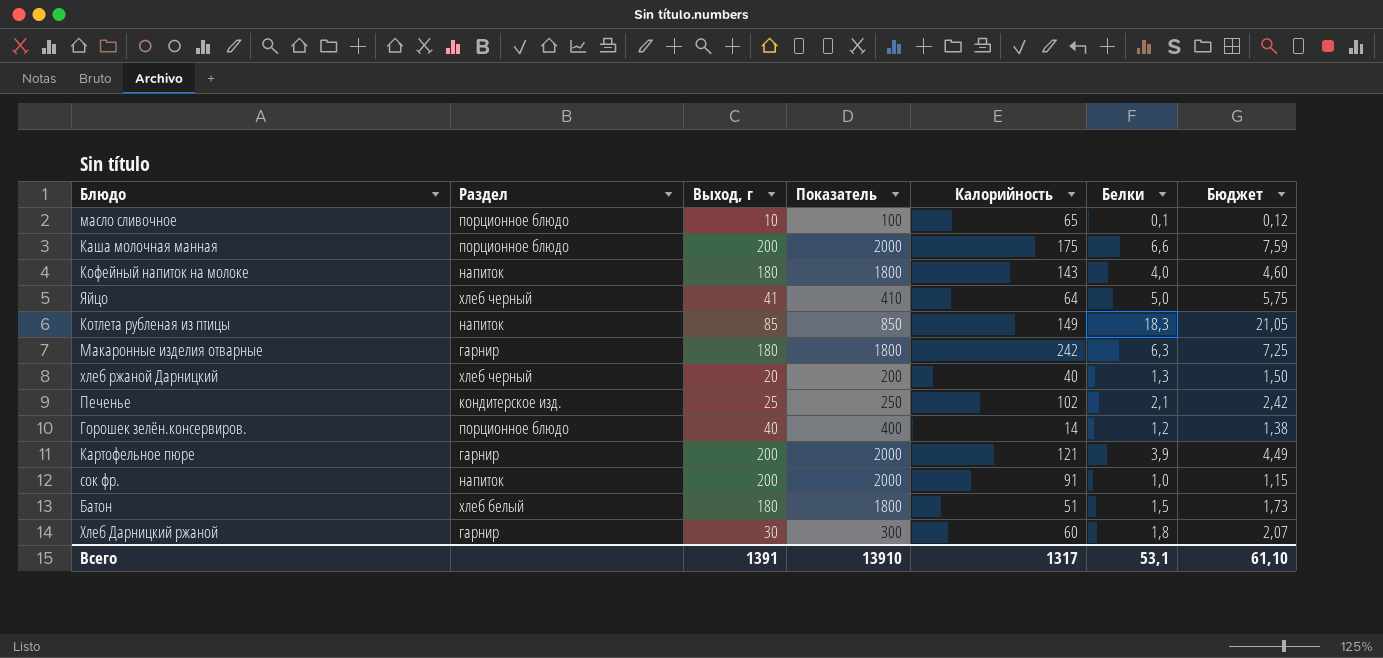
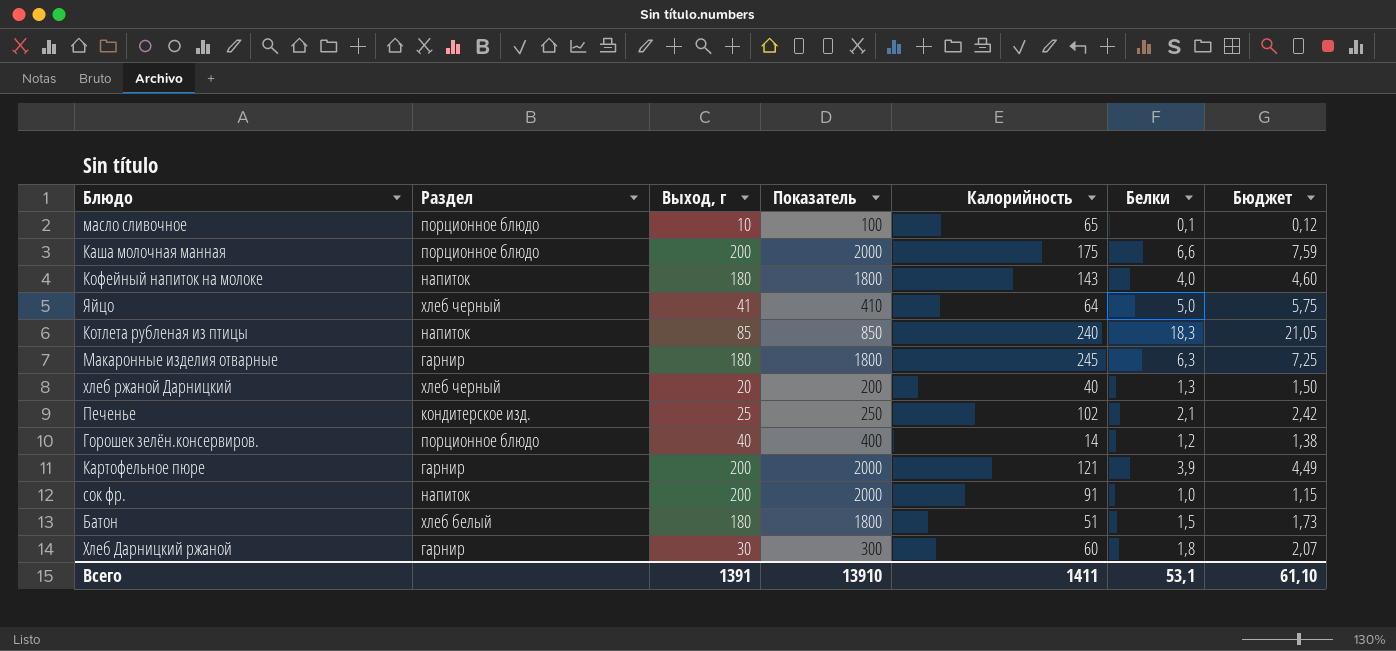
Котлета рубленая из птицы | Калорийность: 149 -> 240
Макаронные изделия отварные | Калорийность: 242 -> 245
Всего | Калорийность: 1317 -> 1411

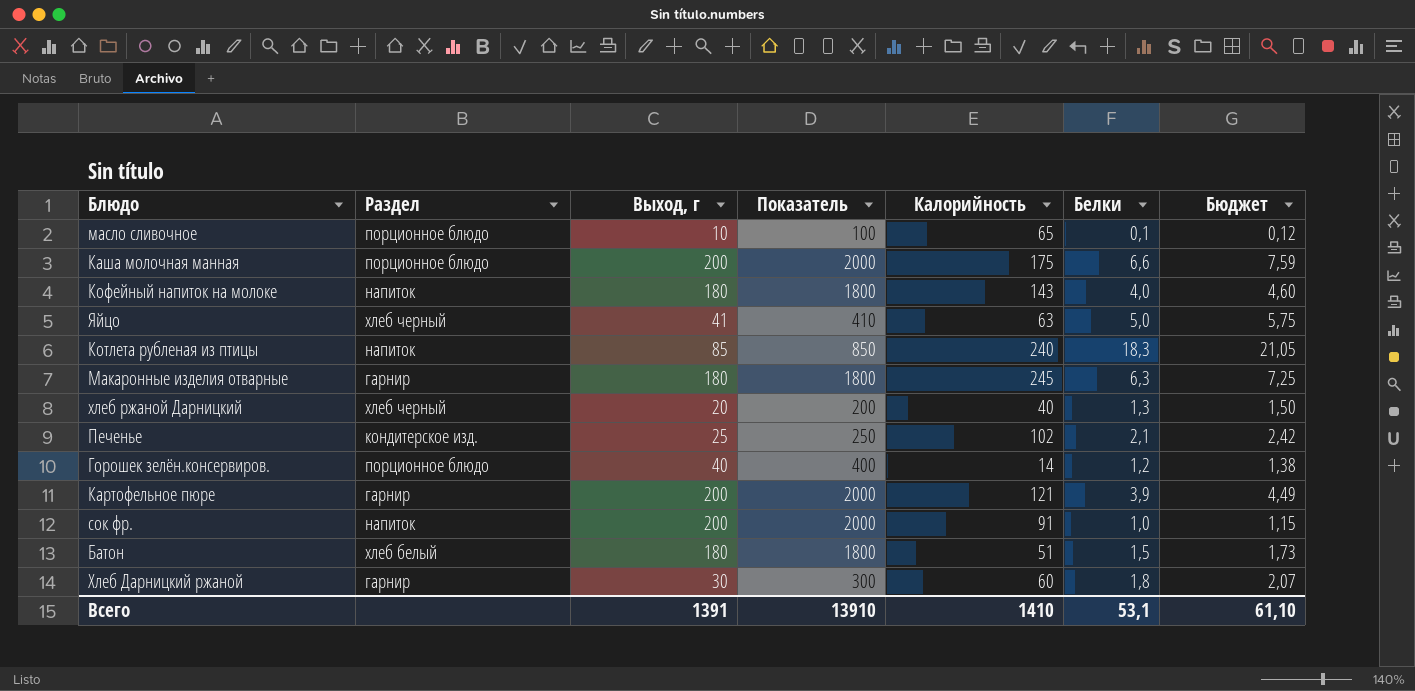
Яйцо | Калорийность: 64 -> 63
Всего | Калорийность: 1411 -> 1410

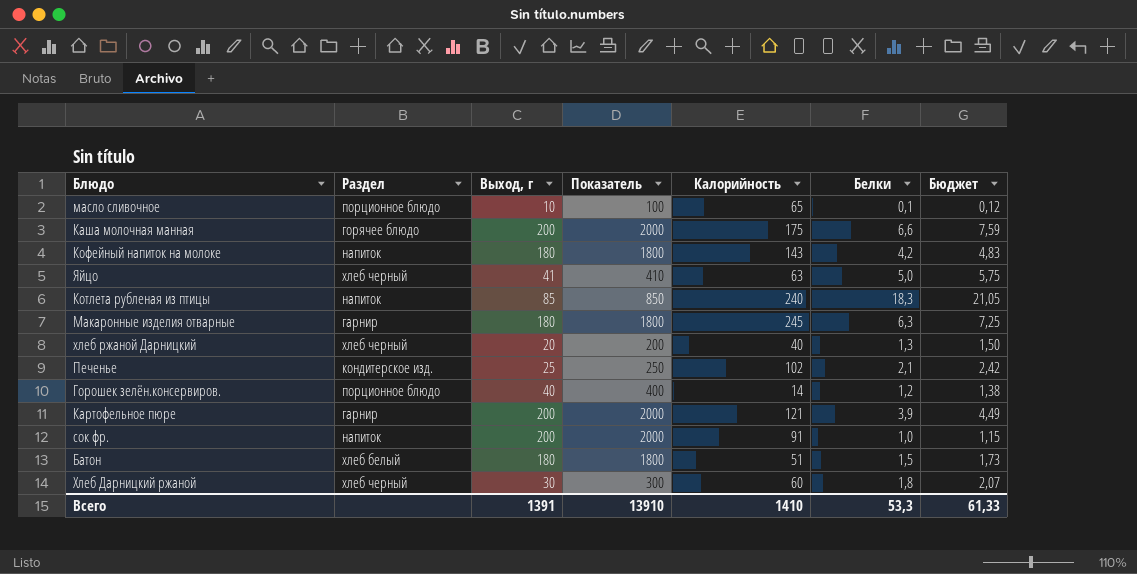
Каша молочная манная | Раздел: порционное блюдо -> горячее блюдо
Кофейный напиток на молоке | Белки: 4,0 -> 4,2
Кофейный напиток на молоке | Бюджет: 4,60 -> 4,83
Хлеб Дарницкий ржаной | Раздел: гарнир -> хлеб черный
Всего | Белки: 53,1 -> 53,3
Всего | Бюджет: 61,10 -> 61,33

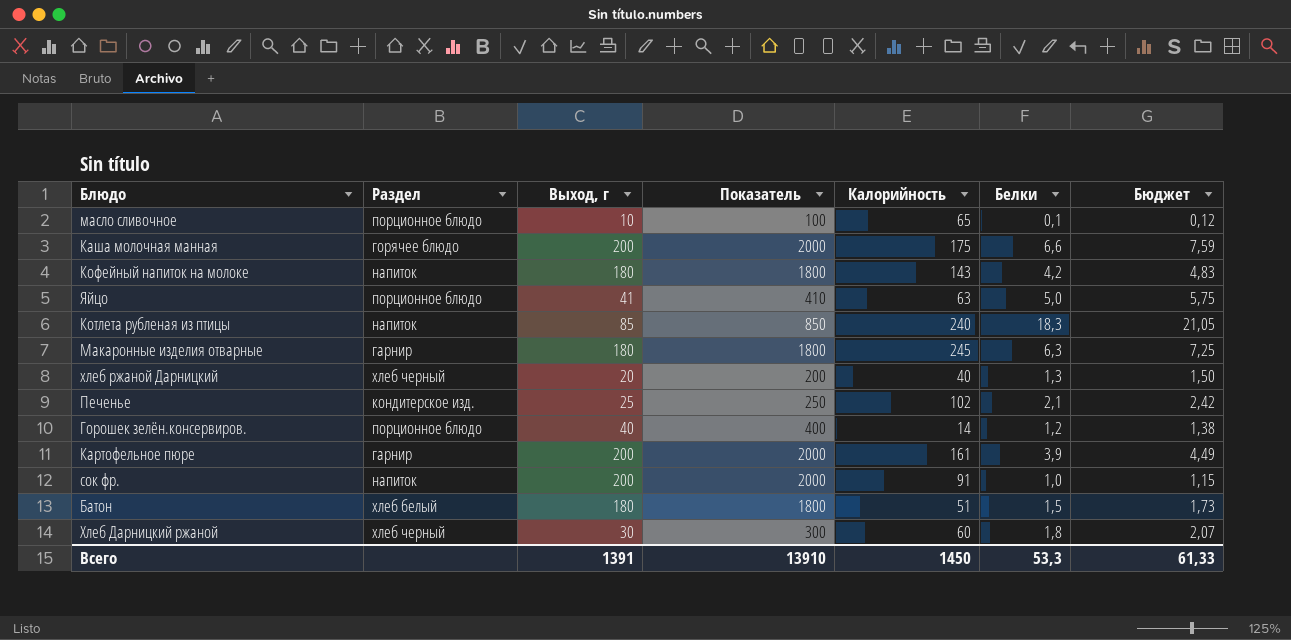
Яйцо | Раздел: хлеб черный -> порционное блюдо
Картофельное пюре | Калорийность: 121 -> 161
Всего | Калорийность: 1410 -> 1450

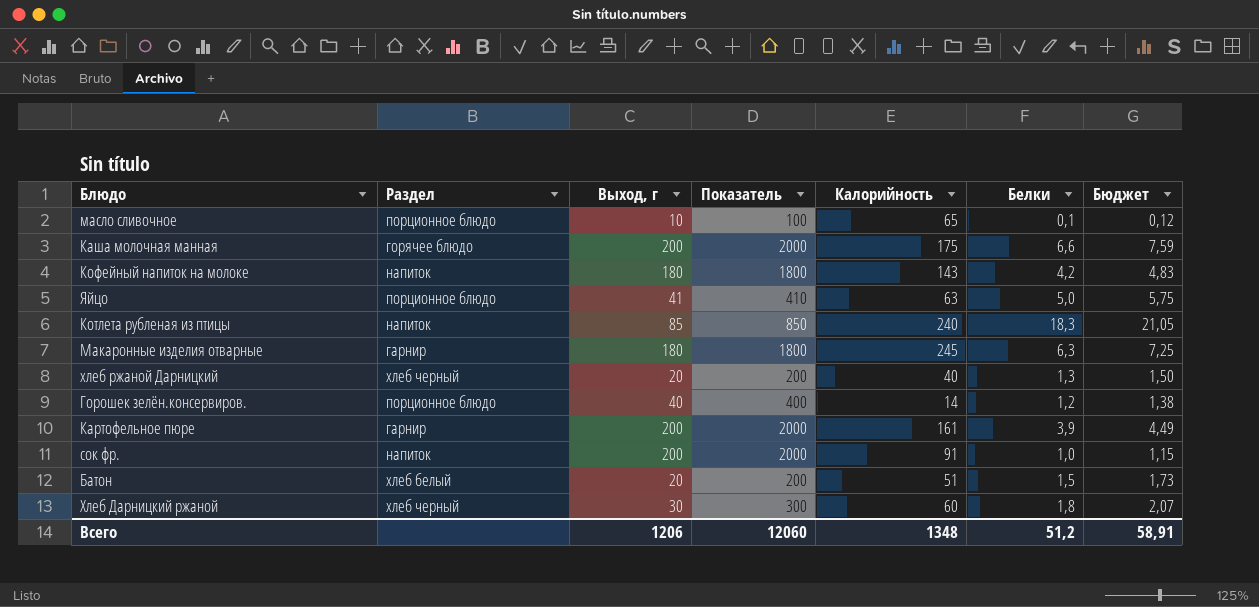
row Печенье: кондитерское изд. | 25 | 250 | 102 | 2,1 | 2,42 -> none
Батон | Выход, г: 180 -> 20
Батон | Показатель: 1800 -> 200
Всего | Выход, г: 1391 -> 1206
Всего | Показатель: 13910 -> 12060
Всего | Калорийность: 1450 -> 1348
Всего | Белки: 53,3 -> 51,2
Всего | Бюджет: 61,33 -> 58,91

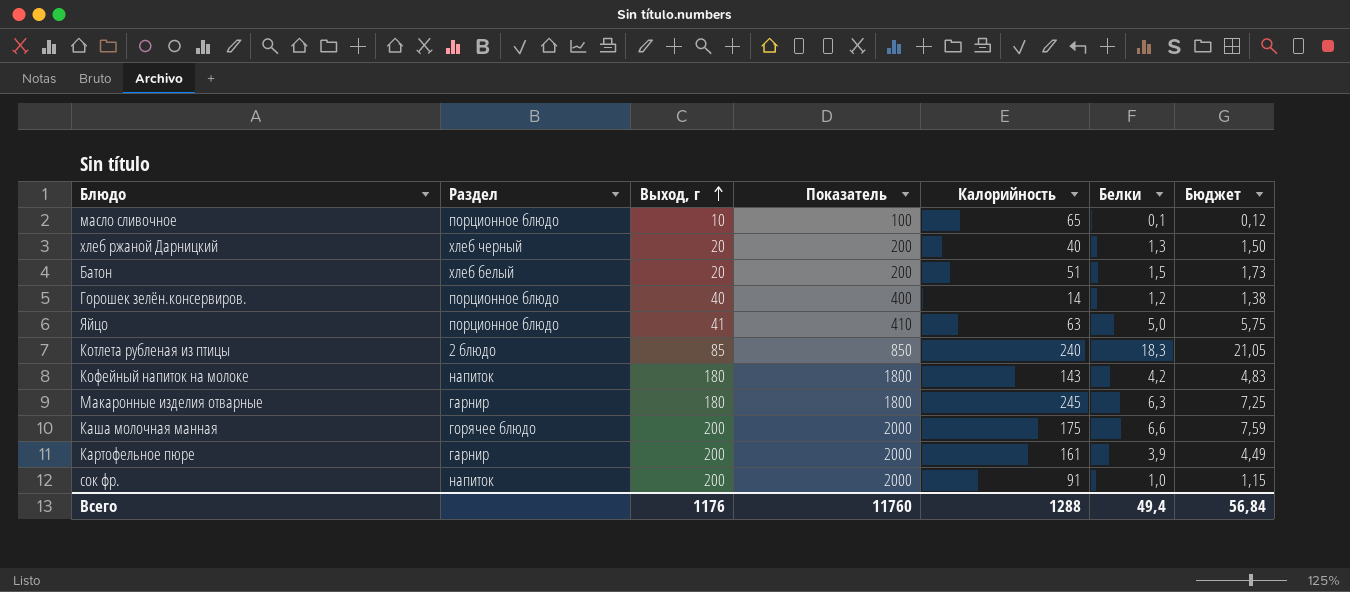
row order: none -> Выход, г ascending
row Хлеб Дарницкий ржаной: хлеб черный | 30 | 300 | 60 | 1,8 | 2,07 -> none
Котлета рубленая из птицы | Раздел: напиток -> 2 блюдо
Всего | Выход, г: 1206 -> 1176
Всего | Показатель: 12060 -> 11760
Всего | Калорийность: 1348 -> 1288
Всего | Белки: 51,2 -> 49,4
Всего | Бюджет: 58,91 -> 56,84

